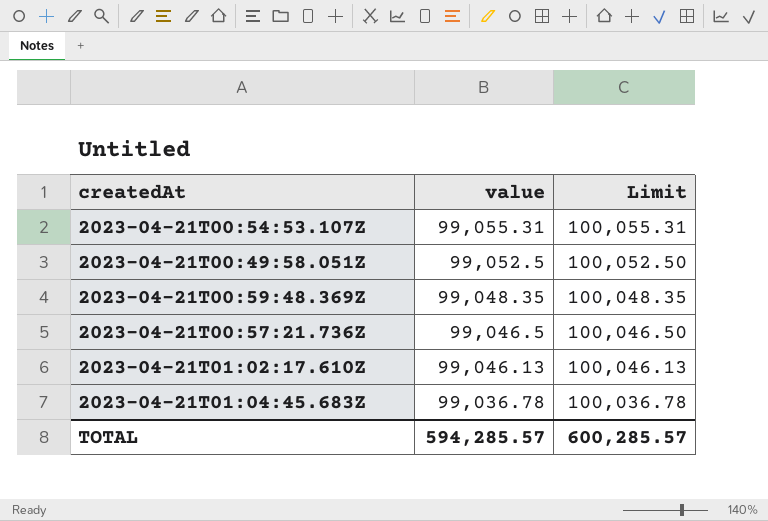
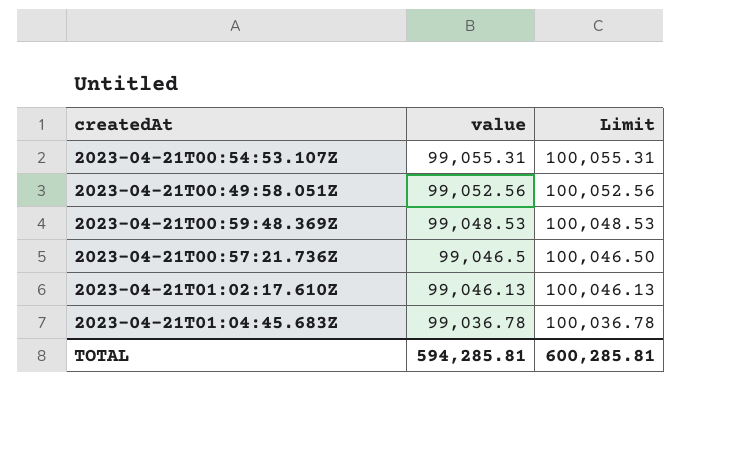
2023-04-21T00:49:58.051Z | value: 99,052.5 -> 99,052.56
2023-04-21T00:49:58.051Z | Limit: 100,052.50 -> 100,052.56
2023-04-21T00:59:48.369Z | value: 99,048.35 -> 99,048.53
2023-04-21T00:59:48.369Z | Limit: 100,048.35 -> 100,048.53
TOTAL | value: 594,285.57 -> 594,285.81
TOTAL | Limit: 600,285.57 -> 600,285.81

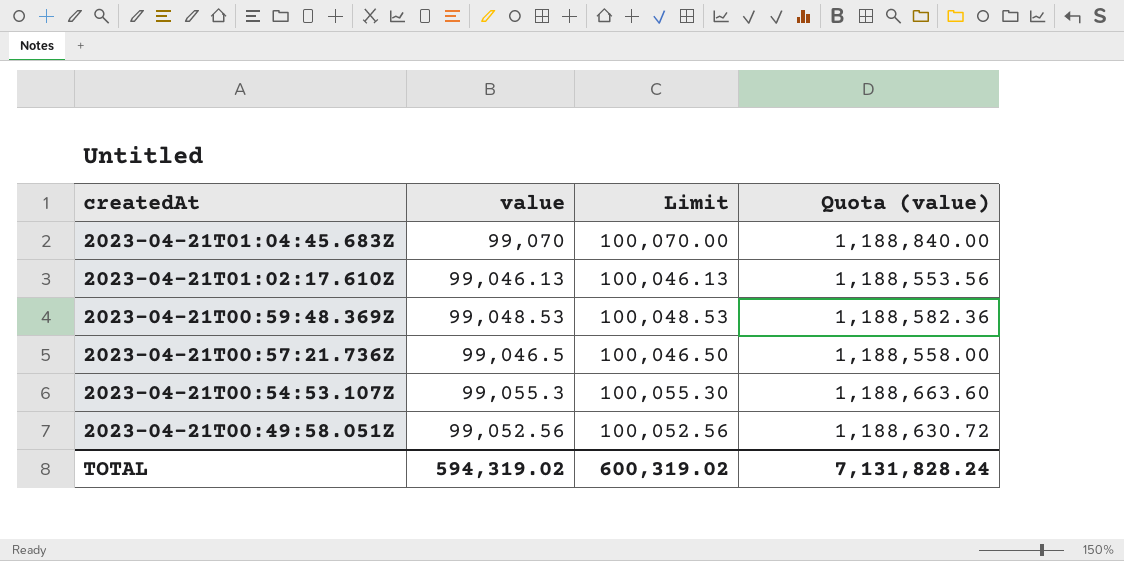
row order: value descending -> createdAt descending
column Quota (value) | formula: none -> [value] * 12
2023-04-21T01:04:45.683Z | value: 99,036.78 -> 99,070
2023-04-21T01:04:45.683Z | Limit: 100,036.78 -> 100,070.00
2023-04-21T00:54:53.107Z | value: 99,055.31 -> 99,055.3
2023-04-21T00:54:53.107Z | Limit: 100,055.31 -> 100,055.30
TOTAL | value: 594,285.81 -> 594,319.02
TOTAL | Limit: 600,285.81 -> 600,319.02

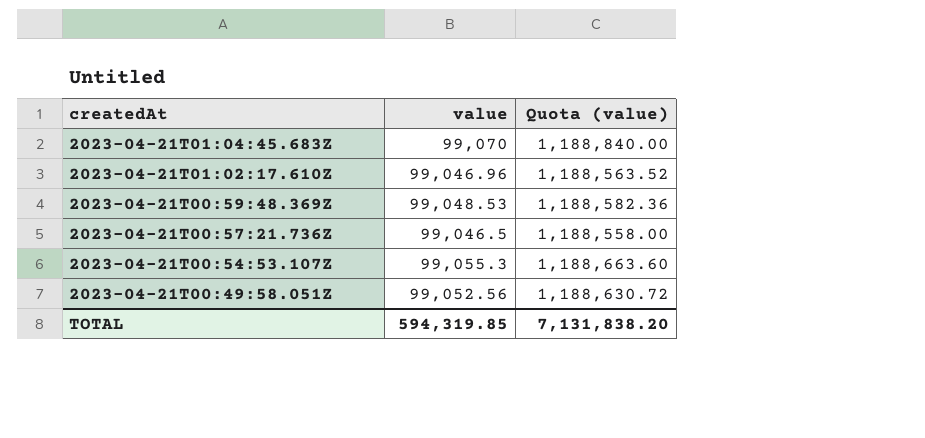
column Limit | formula: [value] + 1000 -> none
2023-04-21T01:02:17.610Z | value: 99,046.13 -> 99,046.96
2023-04-21T01:02:17.610Z | Quota (value): 1,188,553.56 -> 1,188,563.52
TOTAL | value: 594,319.02 -> 594,319.85
TOTAL | Quota (value): 7,131,828.24 -> 7,131,838.20

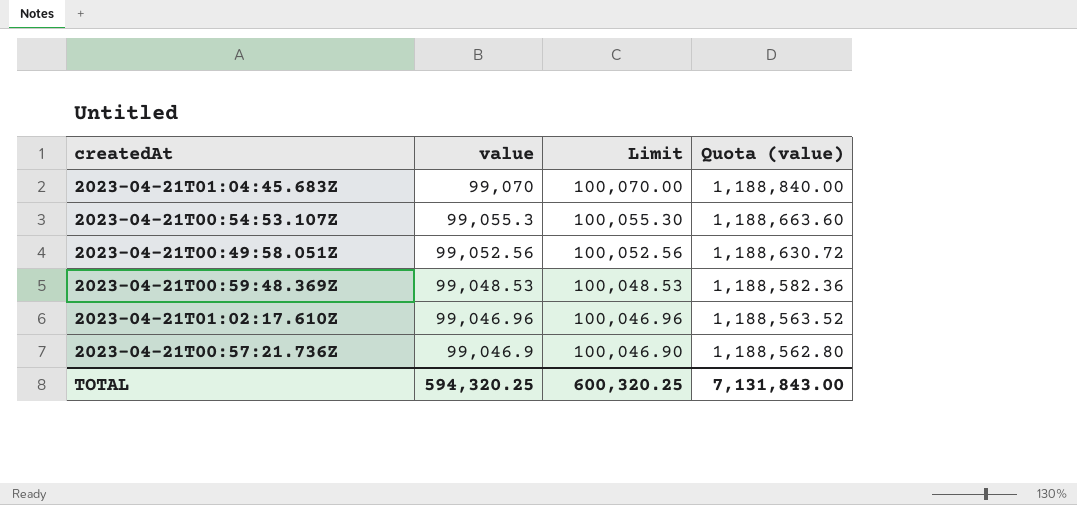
row order: createdAt descending -> value descending
column Limit | formula: none -> [value] + 1000
2023-04-21T00:57:21.736Z | value: 99,046.5 -> 99,046.9
2023-04-21T00:57:21.736Z | Quota (value): 1,188,558.00 -> 1,188,562.80
TOTAL | value: 594,319.85 -> 594,320.25
TOTAL | Quota (value): 7,131,838.20 -> 7,131,843.00

